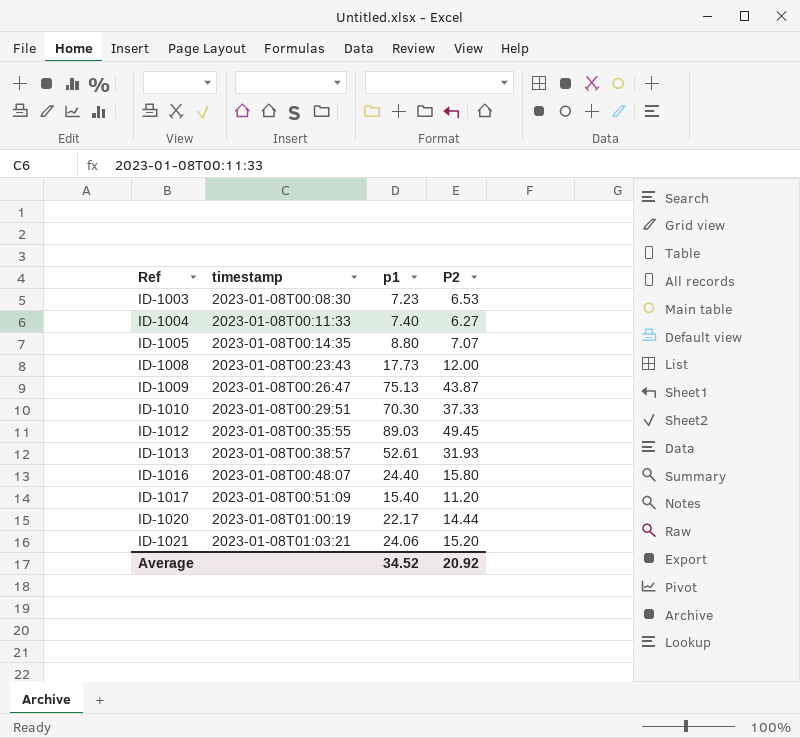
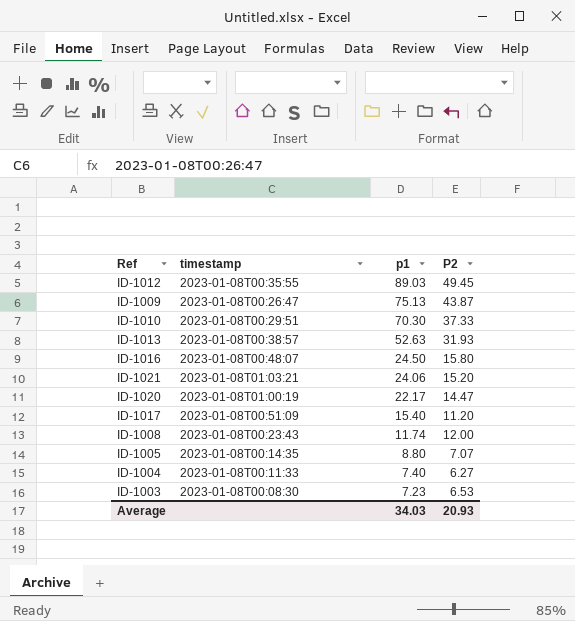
row order: Ref ascending -> p1 descending
ID-1013 | p1: 52.61 -> 52.63
ID-1016 | p1: 24.40 -> 24.50
ID-1020 | P2: 14.44 -> 14.47
ID-1008 | p1: 17.73 -> 11.74
Average | p1: 34.52 -> 34.03
Average | P2: 20.92 -> 20.93

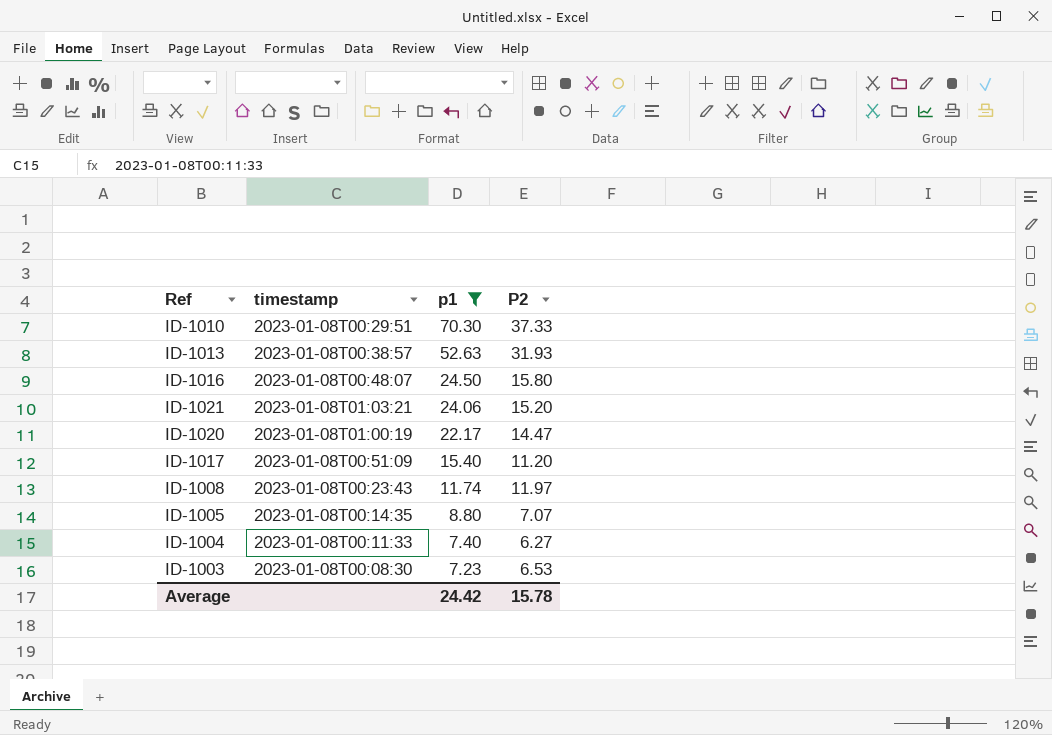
filter: none -> p1 <= 70.30
ID-1008 | P2: 12.00 -> 11.97
Average | p1: 34.03 -> 24.42
Average | P2: 20.93 -> 15.78

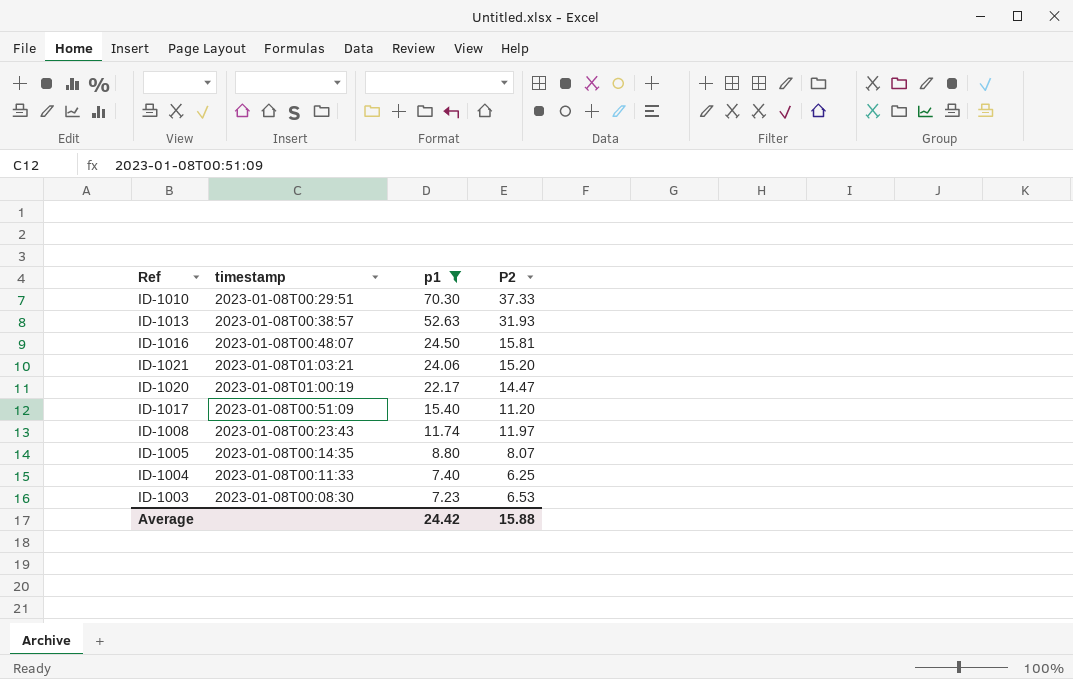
ID-1016 | P2: 15.80 -> 15.81
ID-1005 | P2: 7.07 -> 8.07
ID-1004 | P2: 6.27 -> 6.25
Average | P2: 15.78 -> 15.88

